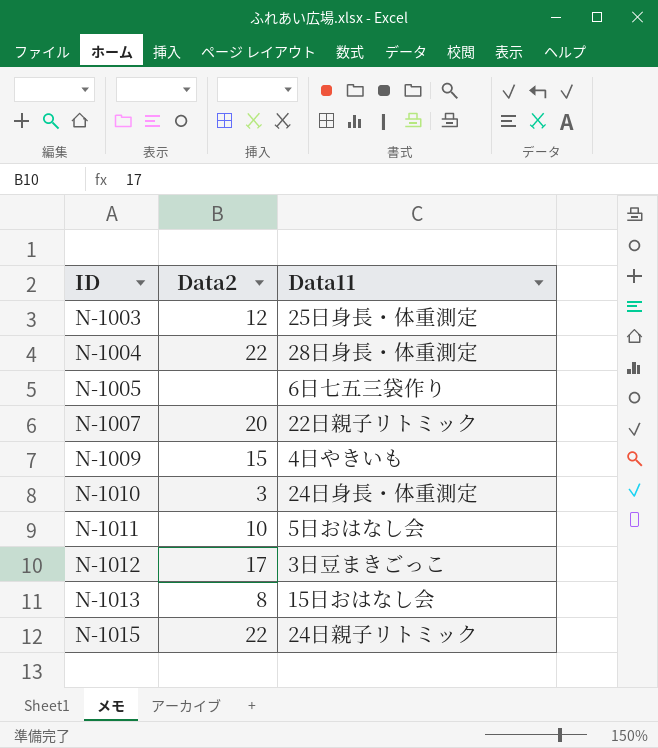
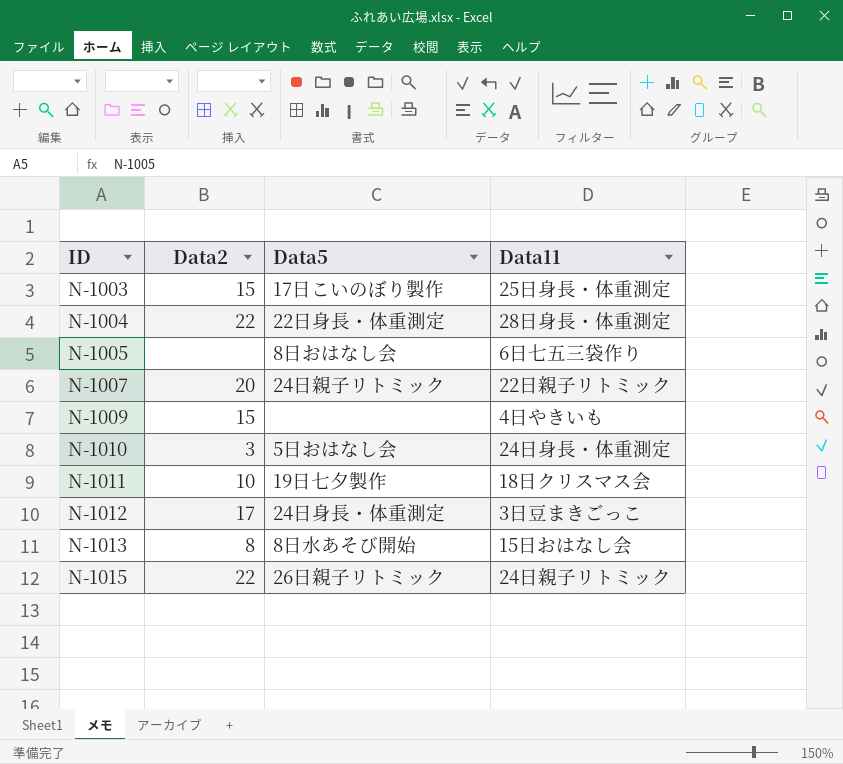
column Data5 | position: none -> 3
N-1003 | Data2: 12 -> 15
N-1011 | Data11: 5日おはなし会 -> 18日クリスマス会

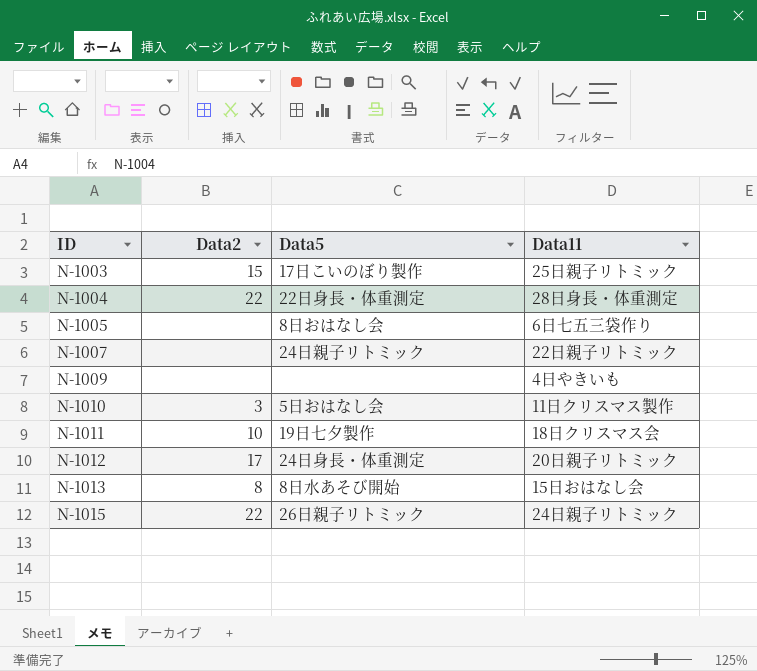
N-1003 | Data11: 25日身長・体重測定 -> 25日親子リトミック
N-1007 | Data2: 20 -> none
N-1009 | Data2: 15 -> none
N-1010 | Data11: 24日身長・体重測定 -> 11日クリスマス製作
N-1012 | Data11: 3日豆まきごっこ -> 20日親子リトミック

